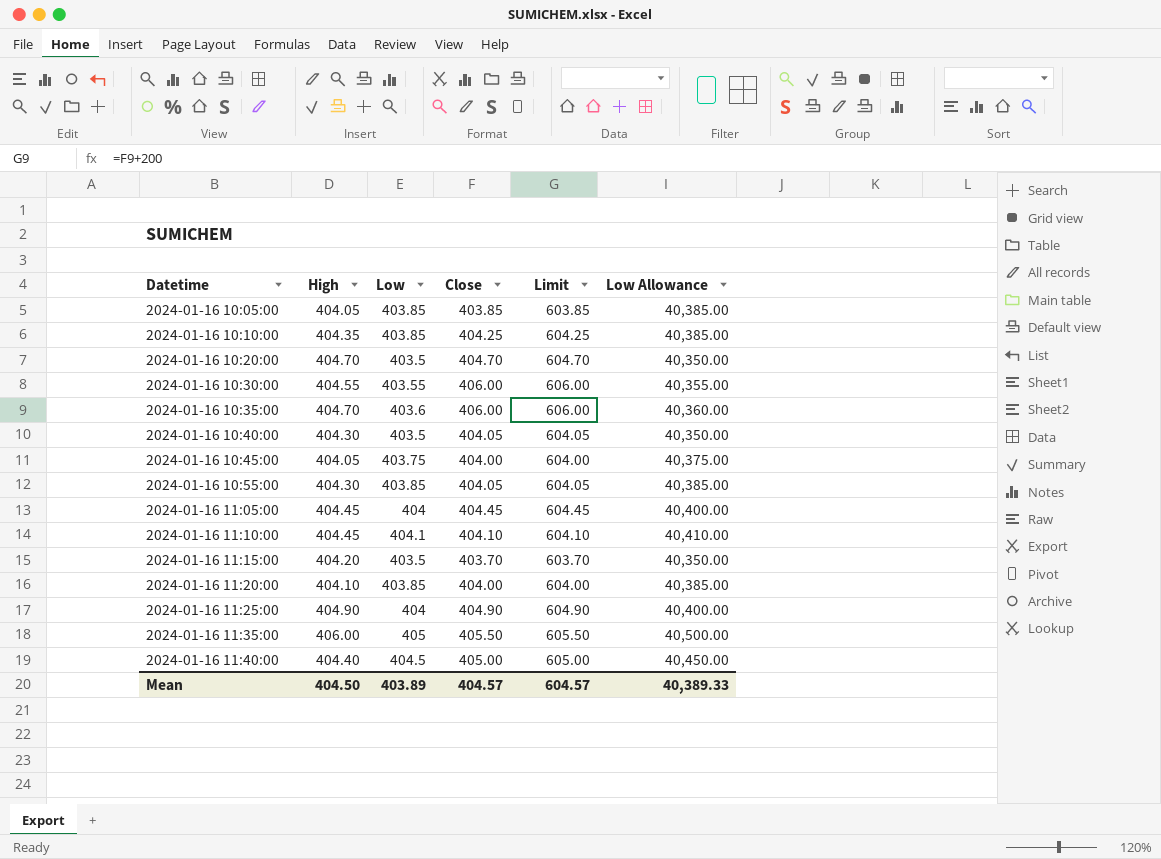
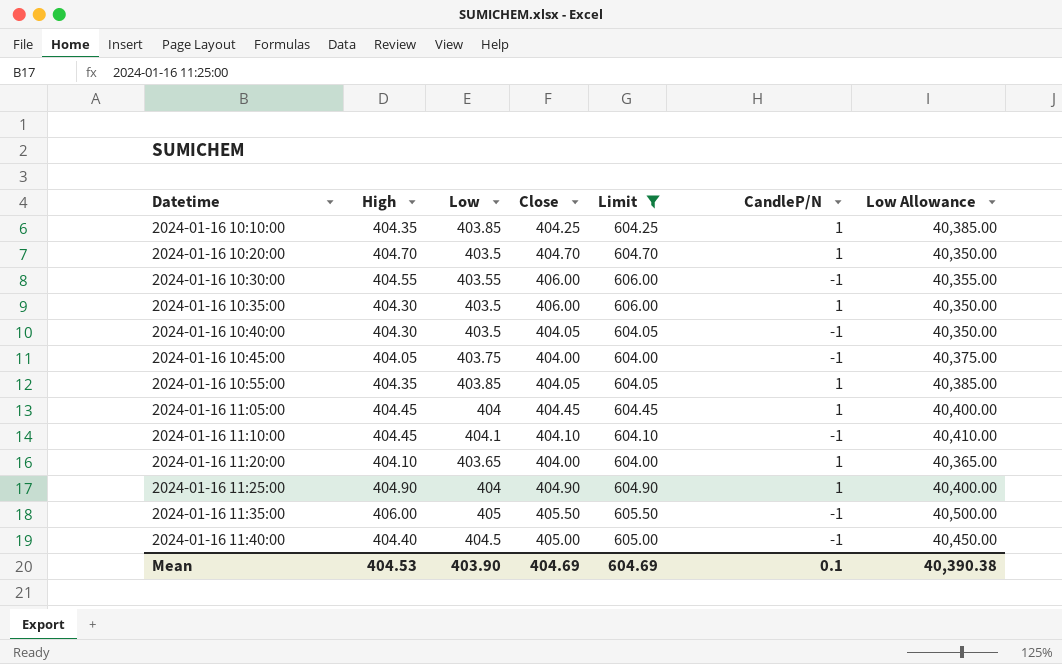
filter: none -> Limit >= 604.00
column CandleP/N | position: none -> 6
2024-01-16 10:35:00 | High: 404.70 -> 404.30
2024-01-16 10:35:00 | Low: 403.6 -> 403.5
2024-01-16 10:35:00 | Low Allowance: 40,360.00 -> 40,350.00
2024-01-16 10:55:00 | High: 404.30 -> 404.35
2024-01-16 11:20:00 | Low: 403.85 -> 403.65
2024-01-16 11:20:00 | Low Allowance: 40,385.00 -> 40,365.00
Mean | High: 404.50 -> 404.53
Mean | Low: 403.89 -> 403.90
Mean | Close: 404.57 -> 404.69
Mean | Limit: 604.57 -> 604.69
Mean | Low Allowance: 40,389.33 -> 40,390.38

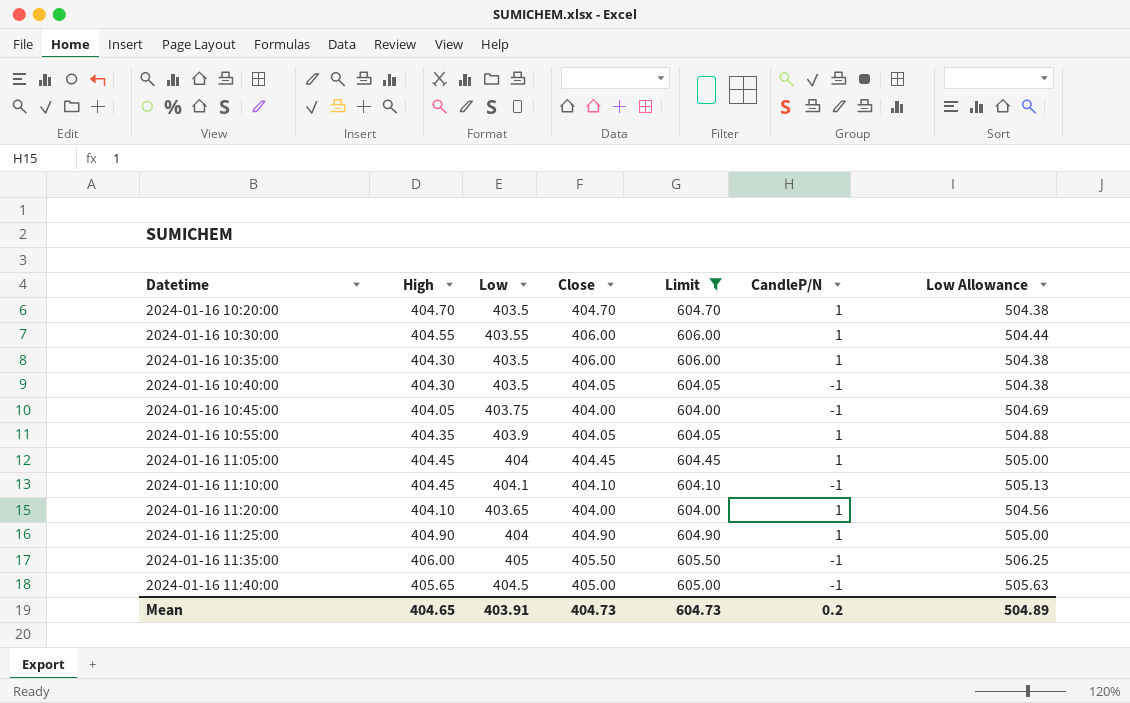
column Low Allowance | formula: [Low] * 100 -> [Low] * 1.25
row 2024-01-16 10:10:00: 404.35 | 403.85 | 404.25 | 604.25 | 1 | 40,385.00 -> none
2024-01-16 10:30:00 | CandleP/N: -1 -> 1
2024-01-16 10:55:00 | Low: 403.85 -> 403.9
2024-01-16 11:40:00 | High: 404.40 -> 405.65
Mean | High: 404.53 -> 404.65
Mean | Low: 403.90 -> 403.91
Mean | Close: 404.69 -> 404.73
Mean | Limit: 604.69 -> 604.73
Mean | CandleP/N: 0.1 -> 0.2
Mean | Low Allowance: 40,390.38 -> 504.89

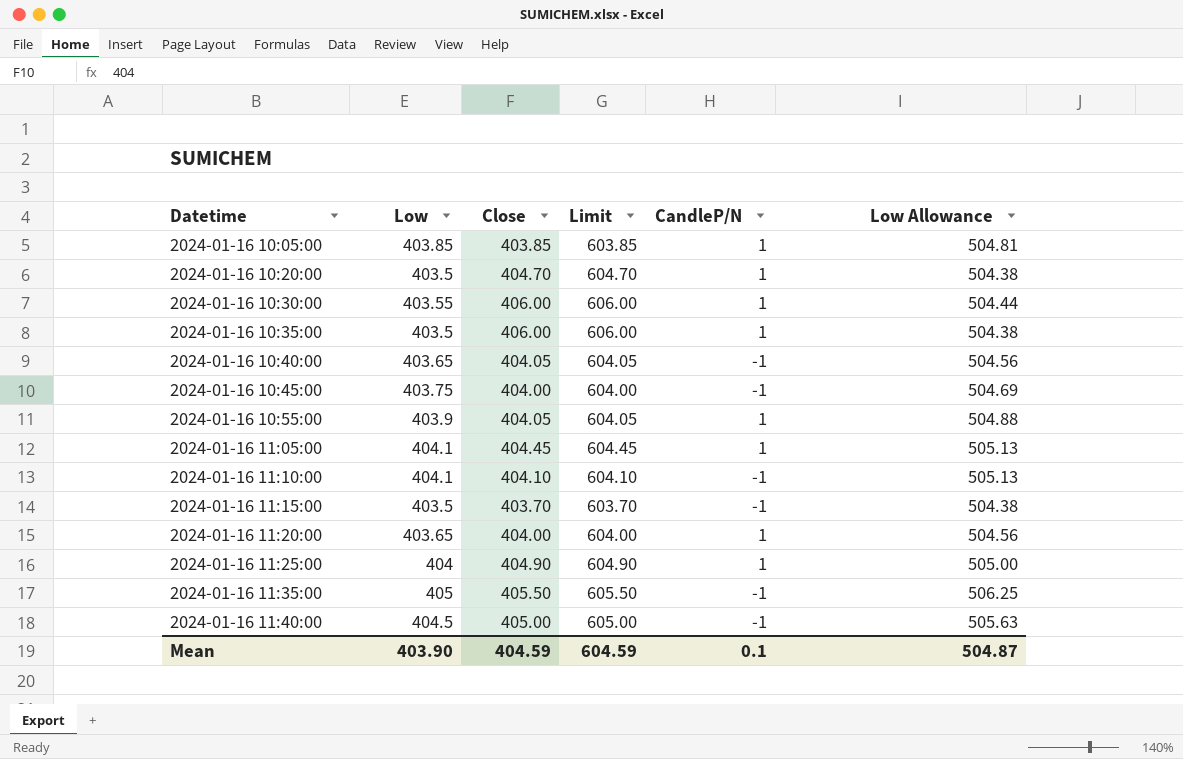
filter: Limit >= 604.00 -> none
column High | position: 2 -> none
2024-01-16 10:40:00 | Low: 403.5 -> 403.65
2024-01-16 10:40:00 | Low Allowance: 504.38 -> 504.56
2024-01-16 11:05:00 | Low: 404 -> 404.1
2024-01-16 11:05:00 | Low Allowance: 505.00 -> 505.13
Mean | Low: 403.91 -> 403.90
Mean | Close: 404.73 -> 404.59
Mean | Limit: 604.73 -> 604.59
Mean | CandleP/N: 0.2 -> 0.1
Mean | Low Allowance: 504.89 -> 504.87

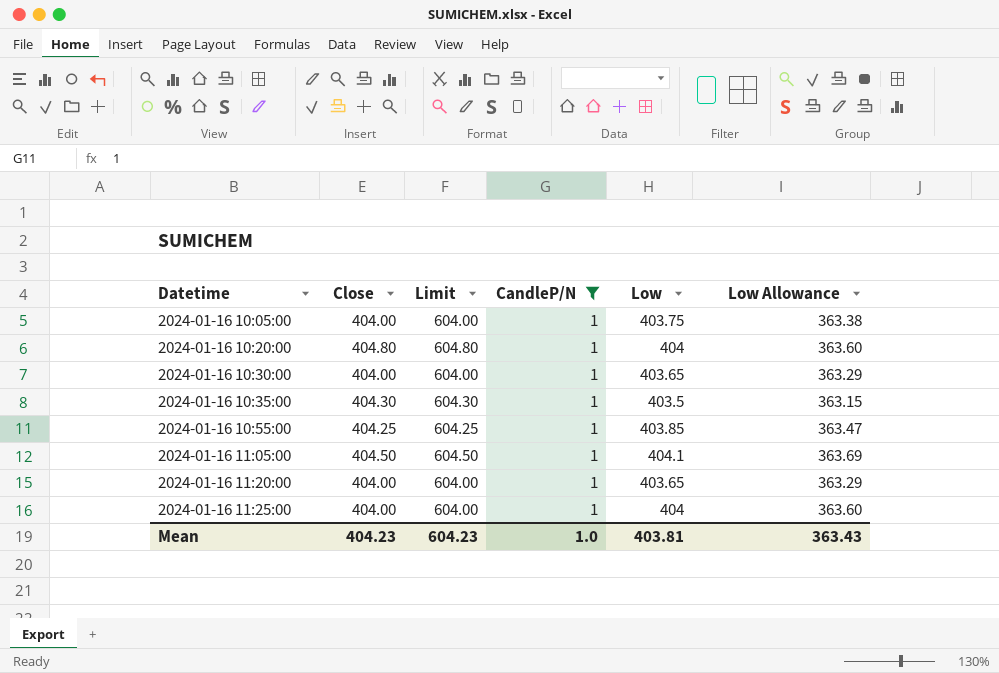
filter: none -> CandleP/N = 1
column Low | position: 2 -> 5
column Low Allowance | formula: [Low] * 1.25 -> [Low] * 0.9
2024-01-16 10:05:00 | Close: 403.85 -> 404.00
2024-01-16 10:05:00 | Limit: 603.85 -> 604.00
2024-01-16 10:05:00 | Low: 403.85 -> 403.75
2024-01-16 10:20:00 | Close: 404.70 -> 404.80
2024-01-16 10:20:00 | Limit: 604.70 -> 604.80
2024-01-16 10:20:00 | Low: 403.5 -> 404
2024-01-16 10:30:00 | Close: 406.00 -> 404.00
2024-01-16 10:30:00 | Limit: 606.00 -> 604.00
2024-01-16 10:30:00 | Low: 403.55 -> 403.65
2024-01-16 10:35:00 | Close: 406.00 -> 404.30
2024-01-16 10:35:00 | Limit: 606.00 -> 604.30
2024-01-16 10:55:00 | Close: 404.05 -> 404.25
2024-01-16 10:55:00 | Limit: 604.05 -> 604.25
2024-01-16 10:55:00 | Low: 403.9 -> 403.85
2024-01-16 11:05:00 | Close: 404.45 -> 404.50
2024-01-16 11:05:00 | Limit: 604.45 -> 604.50
2024-01-16 11:25:00 | Close: 404.90 -> 404.00
2024-01-16 11:25:00 | Limit: 604.90 -> 604.00
Mean | Close: 404.59 -> 404.23
Mean | Limit: 604.59 -> 604.23
Mean | CandleP/N: 0.1 -> 1.0
Mean | Low: 403.90 -> 403.81
Mean | Low Allowance: 504.87 -> 363.43

